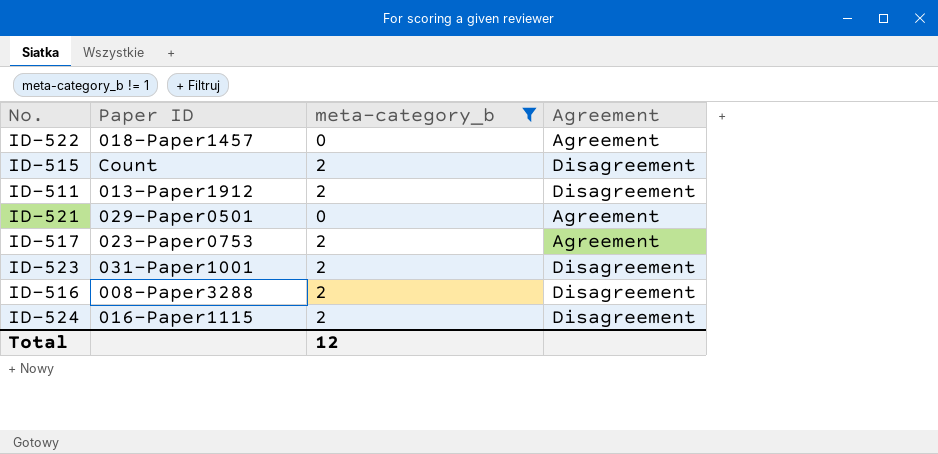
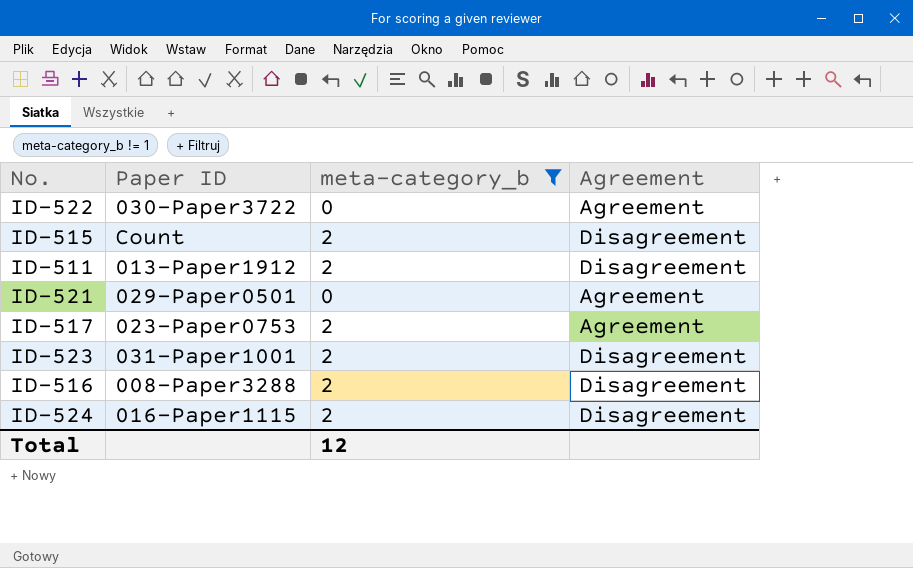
ID-522 | Paper ID: 018-Paper1457 -> 030-Paper3722

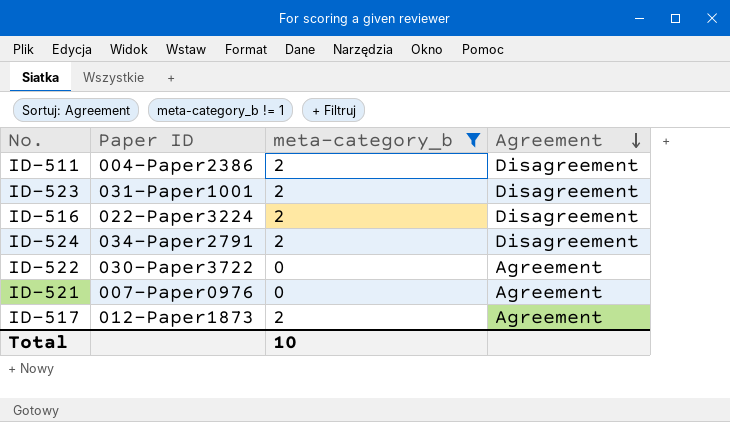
row order: none -> Agreement descending
row ID-515: Count | 2 | Disagreement -> none
ID-511 | Paper ID: 013-Paper1912 -> 004-Paper2386
ID-516 | Paper ID: 008-Paper3288 -> 022-Paper3224
ID-524 | Paper ID: 016-Paper1115 -> 034-Paper2791
ID-521 | Paper ID: 029-Paper0501 -> 007-Paper0976
ID-517 | Paper ID: 023-Paper0753 -> 012-Paper1873
Total | meta-category_b: 12 -> 10

